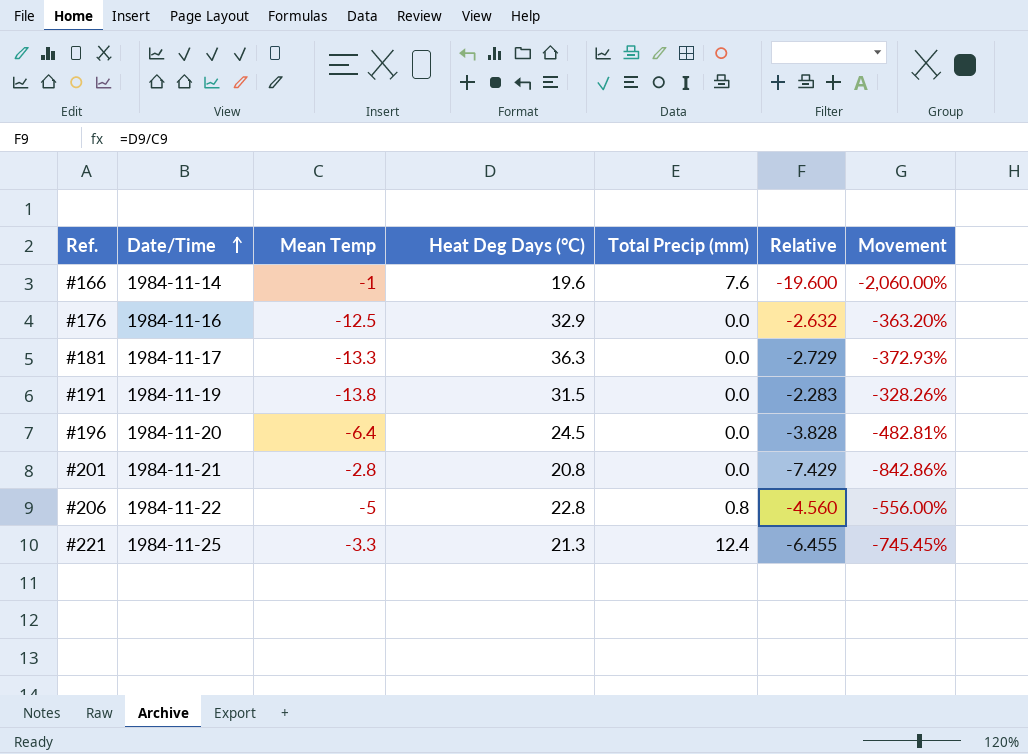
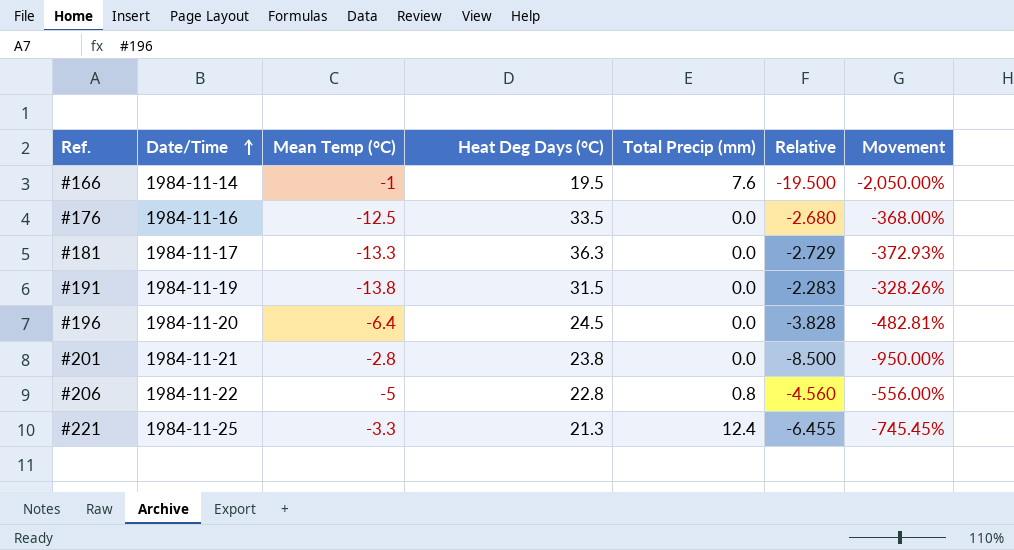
column name: Mean Temp -> Mean Temp (°C)
#166 | Heat Deg Days (°C): 19.6 -> 19.5
#166 | Relative: -19.600 -> -19.500
#166 | Movement: -2,060.00% -> -2,050.00%
#176 | Heat Deg Days (°C): 32.9 -> 33.5
#176 | Relative: -2.632 -> -2.680
#176 | Movement: -363.20% -> -368.00%
#201 | Heat Deg Days (°C): 20.8 -> 23.8
#201 | Relative: -7.429 -> -8.500
#201 | Movement: -842.86% -> -950.00%

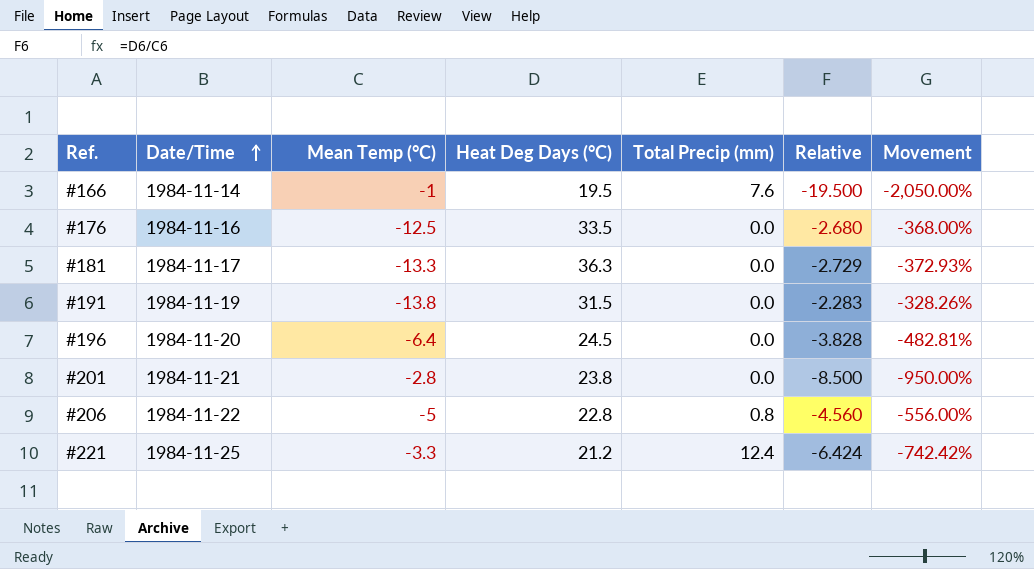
#221 | Heat Deg Days (°C): 21.3 -> 21.2
#221 | Relative: -6.455 -> -6.424
#221 | Movement: -745.45% -> -742.42%

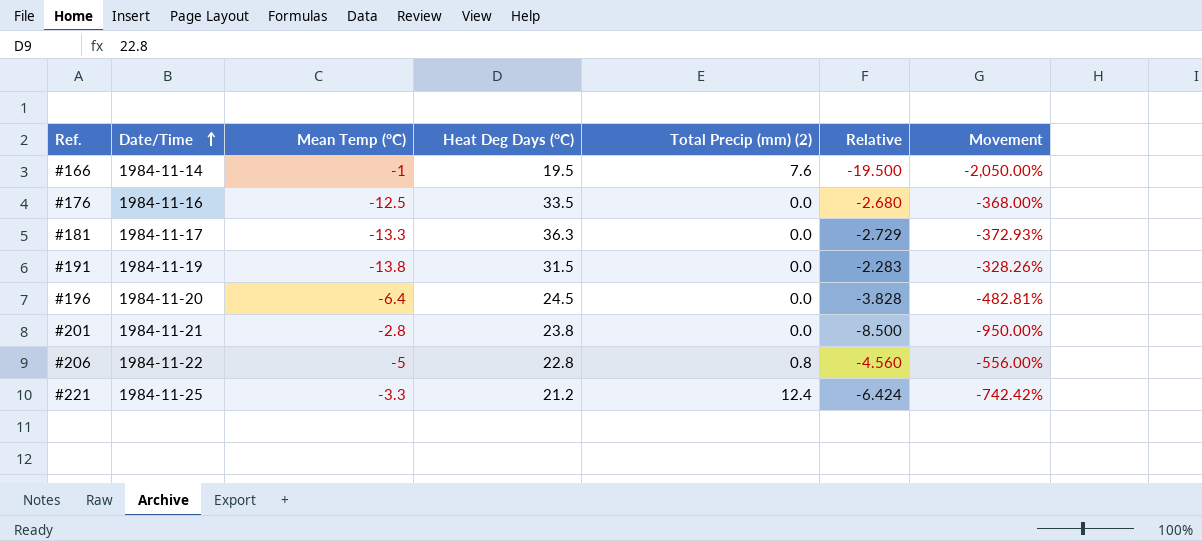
column name: Total Precip (mm) -> Total Precip (mm) (2)

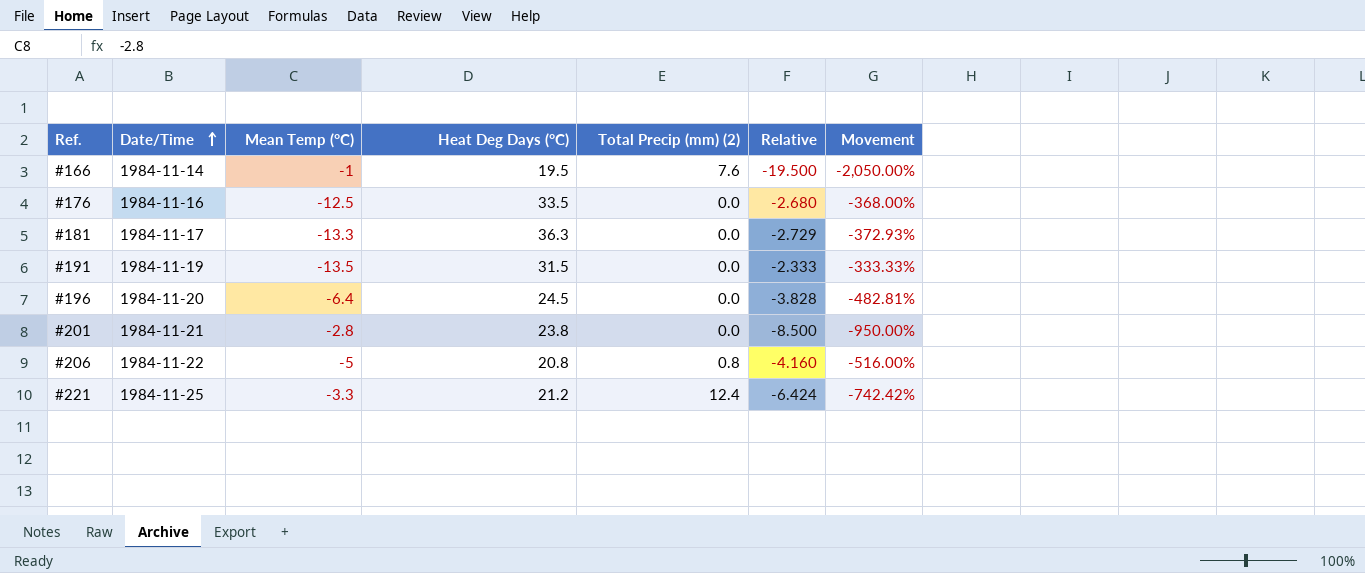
#191 | Mean Temp (°C): -13.8 -> -13.5
#191 | Relative: -2.283 -> -2.333
#191 | Movement: -328.26% -> -333.33%
#206 | Heat Deg Days (°C): 22.8 -> 20.8
#206 | Relative: -4.560 -> -4.160
#206 | Movement: -556.00% -> -516.00%

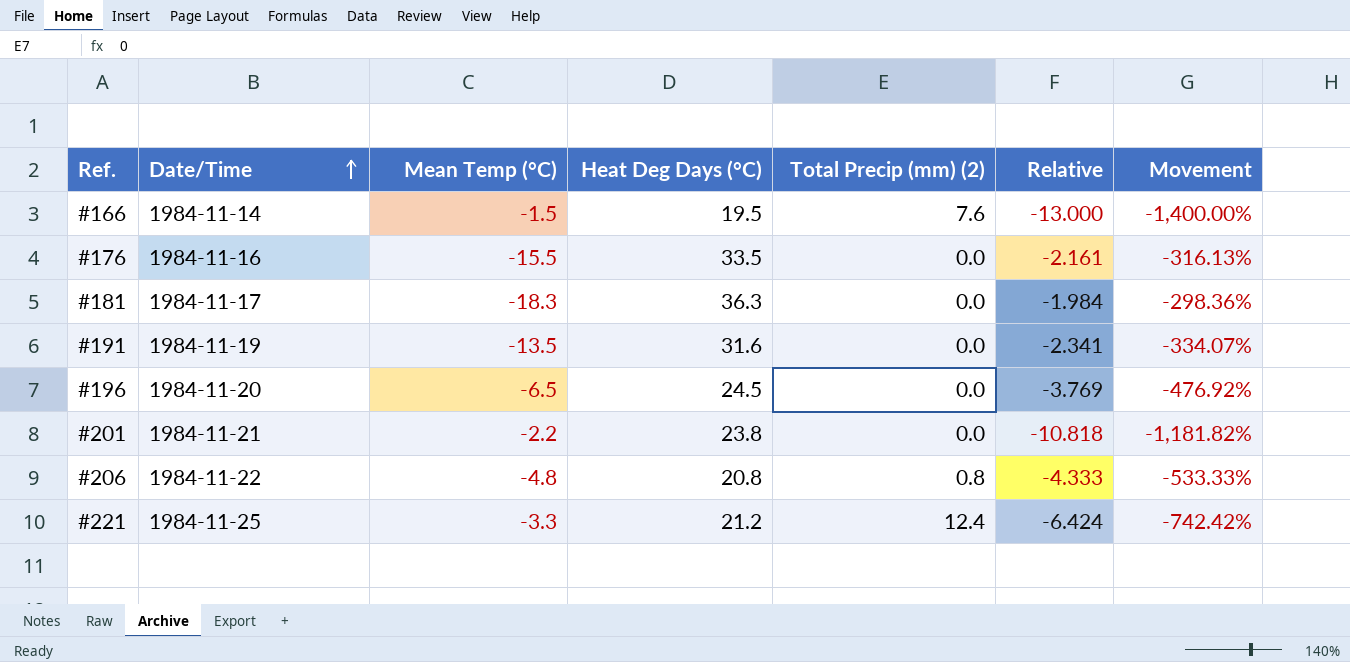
#166 | Mean Temp (°C): -1 -> -1.5
#166 | Relative: -19.500 -> -13.000
#166 | Movement: -2,050.00% -> -1,400.00%
#176 | Mean Temp (°C): -12.5 -> -15.5
#176 | Relative: -2.680 -> -2.161
#176 | Movement: -368.00% -> -316.13%
#181 | Mean Temp (°C): -13.3 -> -18.3
#181 | Relative: -2.729 -> -1.984
#181 | Movement: -372.93% -> -298.36%
#191 | Heat Deg Days (°C): 31.5 -> 31.6
#191 | Relative: -2.333 -> -2.341
#191 | Movement: -333.33% -> -334.07%
#196 | Mean Temp (°C): -6.4 -> -6.5
#196 | Relative: -3.828 -> -3.769
#196 | Movement: -482.81% -> -476.92%
#201 | Mean Temp (°C): -2.8 -> -2.2
#201 | Relative: -8.500 -> -10.818
#201 | Movement: -950.00% -> -1,181.82%
#206 | Mean Temp (°C): -5 -> -4.8
#206 | Relative: -4.160 -> -4.333
#206 | Movement: -516.00% -> -533.33%

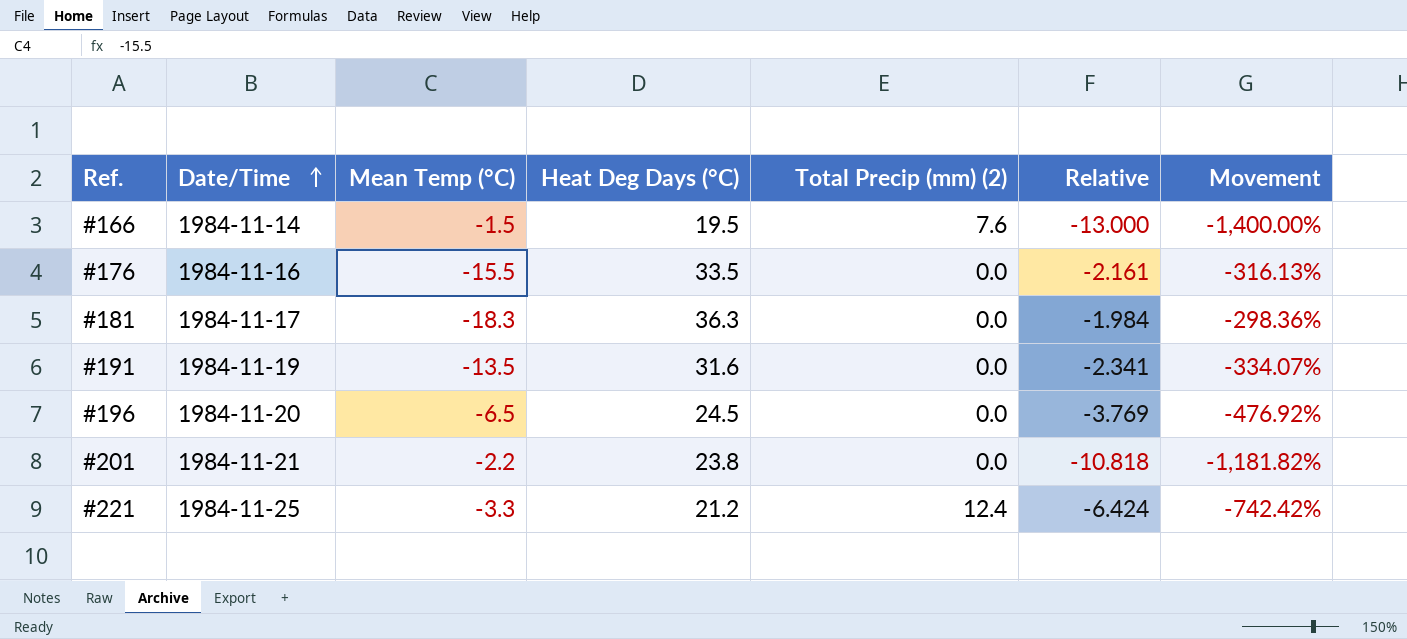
row #206: 1984-11-22 | -4.8 | 20.8 | 0.8 | -4.333 | -533.33% -> none

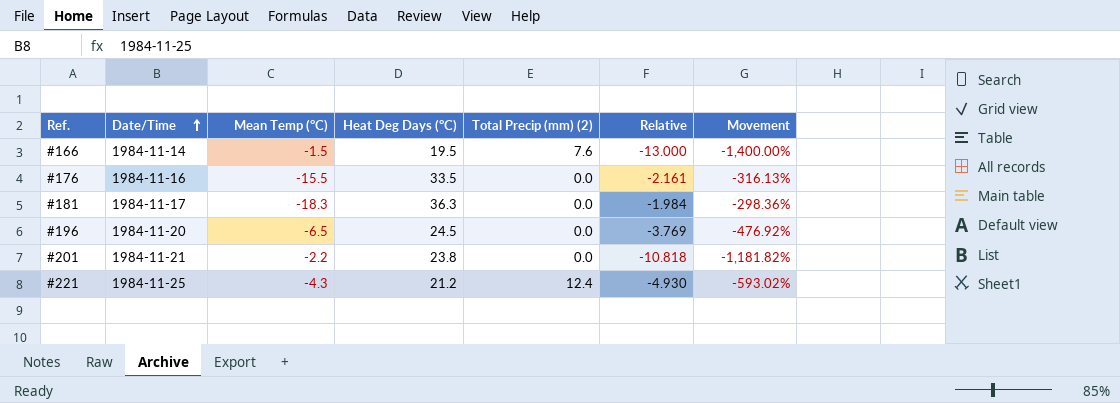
row #191: 1984-11-19 | -13.5 | 31.6 | 0.0 | -2.341 | -334.07% -> none
#221 | Mean Temp (°C): -3.3 -> -4.3
#221 | Relative: -6.424 -> -4.930
#221 | Movement: -742.42% -> -593.02%

